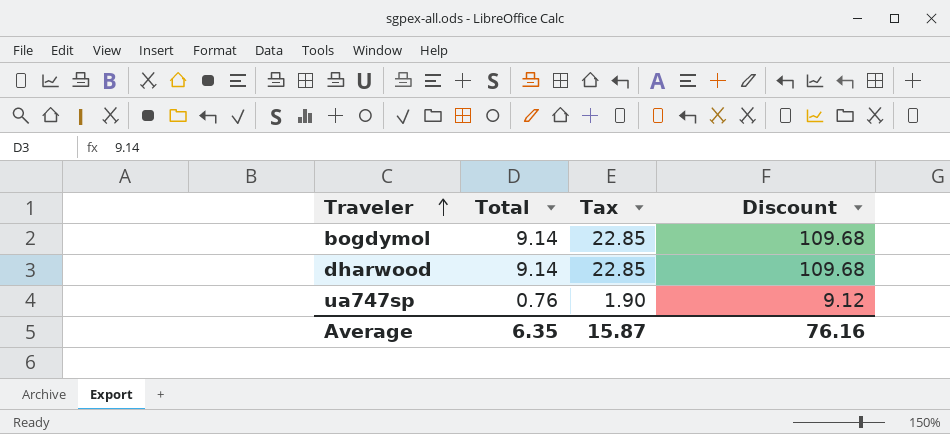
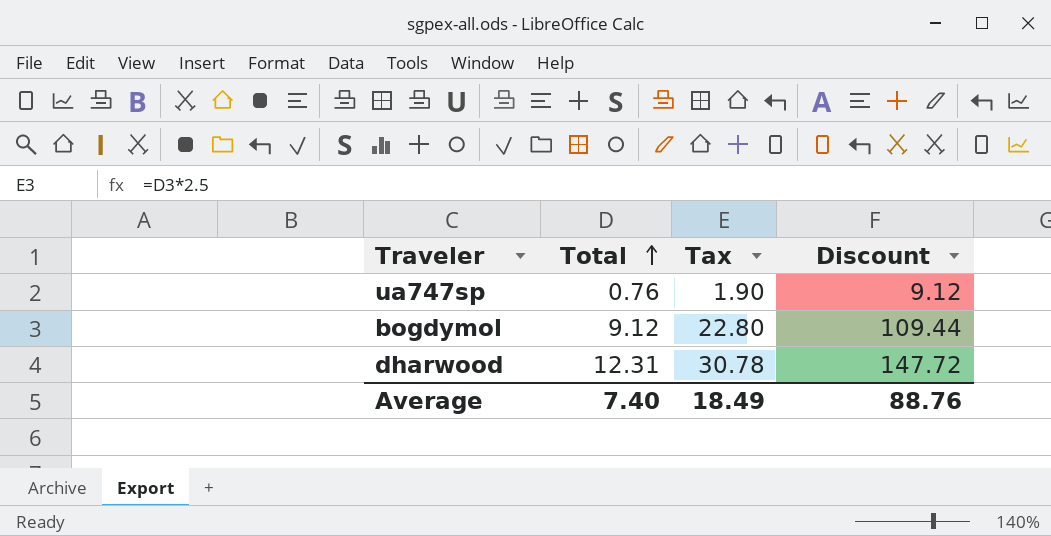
row order: Traveler ascending -> Total ascending
bogdymol | Total: 9.14 -> 9.12
bogdymol | Tax: 22.85 -> 22.80
bogdymol | Discount: 109.68 -> 109.44
dharwood | Total: 9.14 -> 12.31
dharwood | Tax: 22.85 -> 30.78
dharwood | Discount: 109.68 -> 147.72
Average | Total: 6.35 -> 7.40
Average | Tax: 15.87 -> 18.49
Average | Discount: 76.16 -> 88.76

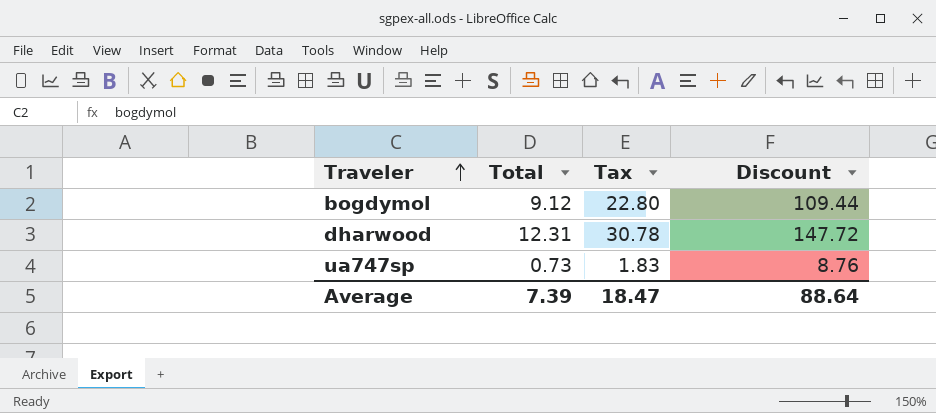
row order: Total ascending -> Traveler ascending
ua747sp | Total: 0.76 -> 0.73
ua747sp | Tax: 1.90 -> 1.83
ua747sp | Discount: 9.12 -> 8.76
Average | Total: 7.40 -> 7.39
Average | Tax: 18.49 -> 18.47
Average | Discount: 88.76 -> 88.64

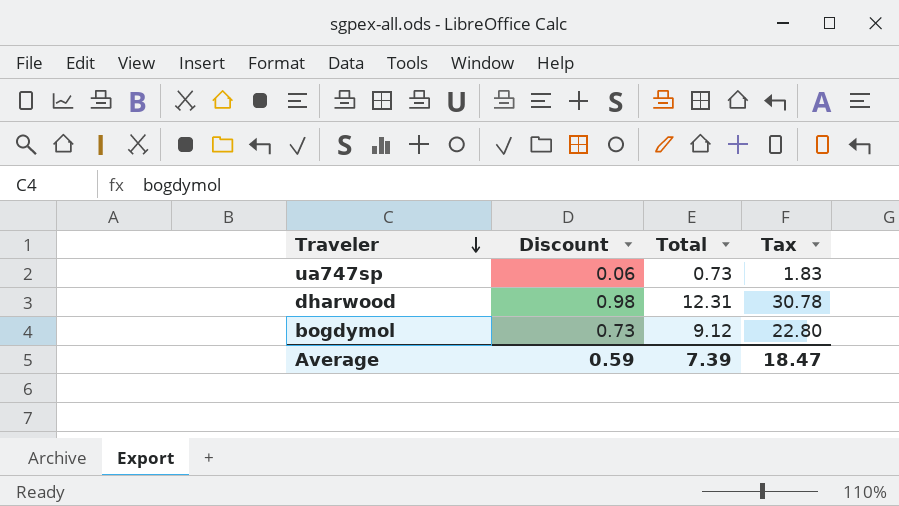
row order: Traveler ascending -> Traveler descending
column Discount | formula: [Total] * 12 -> [Total] * 0.08
column Discount | position: 4 -> 2
Average | Discount: 88.64 -> 0.59

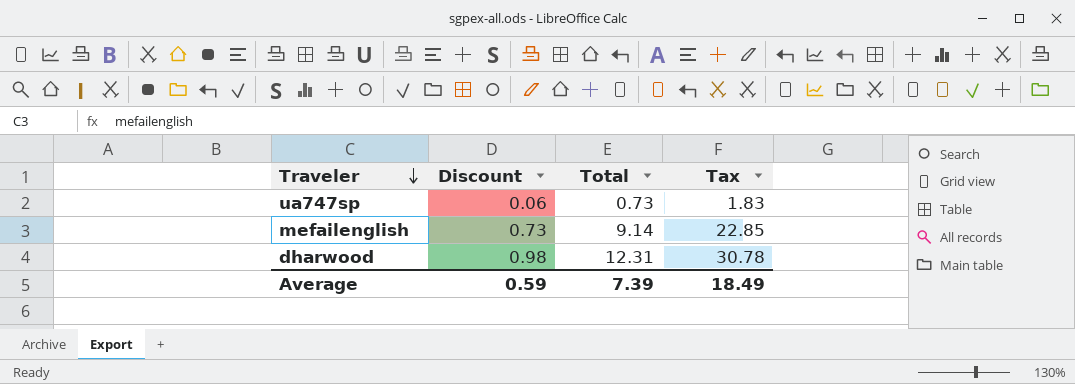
row bogdymol: 0.73 | 9.12 | 22.80 -> none
row mefailenglish: none -> 0.73 | 9.14 | 22.85
Average | Tax: 18.47 -> 18.49

